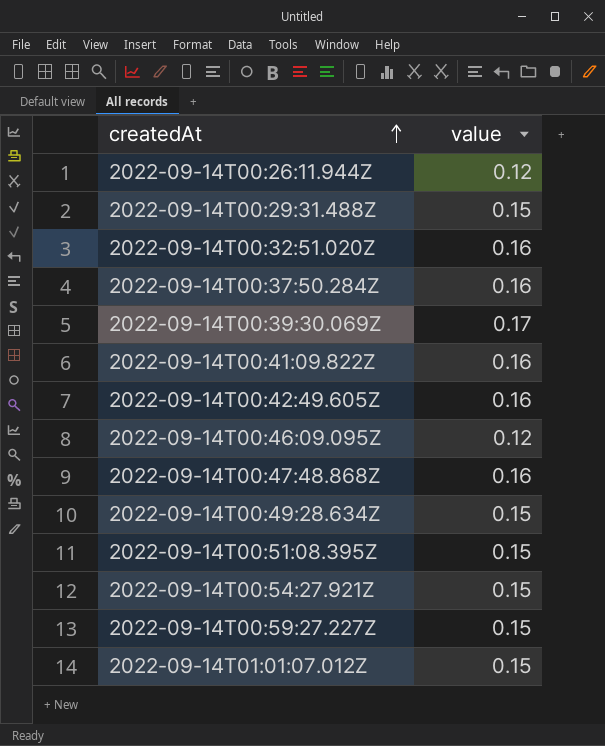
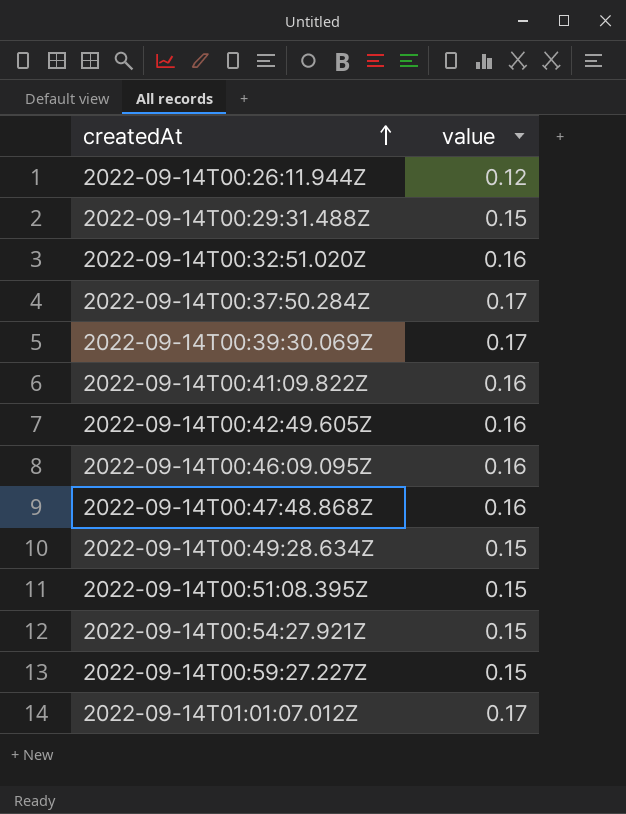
2022-09-14T00:37:50.284Z | value: 0.16 -> 0.17
2022-09-14T00:46:09.095Z | value: 0.12 -> 0.16
2022-09-14T01:01:07.012Z | value: 0.15 -> 0.17

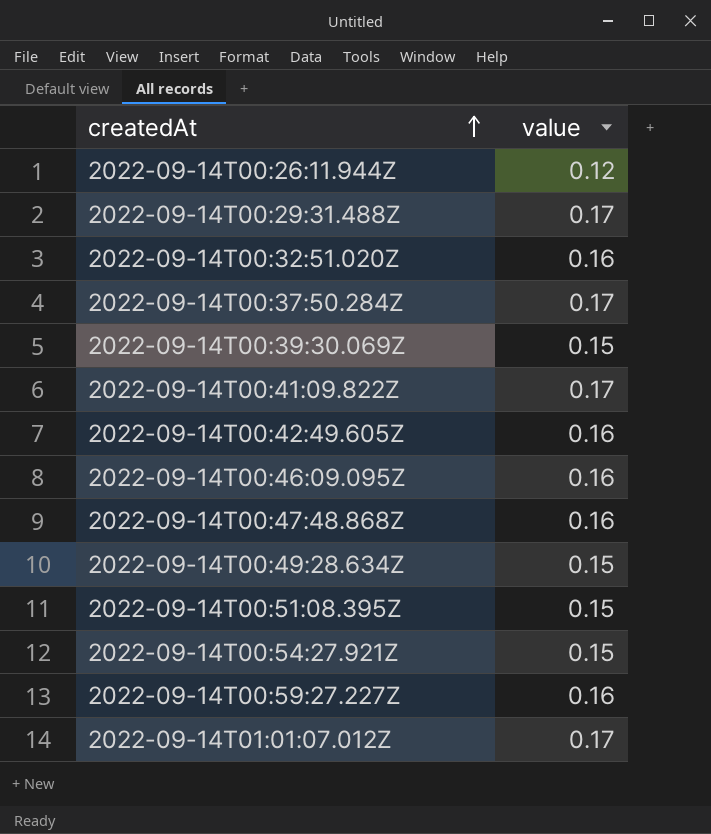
2022-09-14T00:29:31.488Z | value: 0.15 -> 0.17
2022-09-14T00:39:30.069Z | value: 0.17 -> 0.15
2022-09-14T00:41:09.822Z | value: 0.16 -> 0.17
2022-09-14T00:59:27.227Z | value: 0.15 -> 0.16

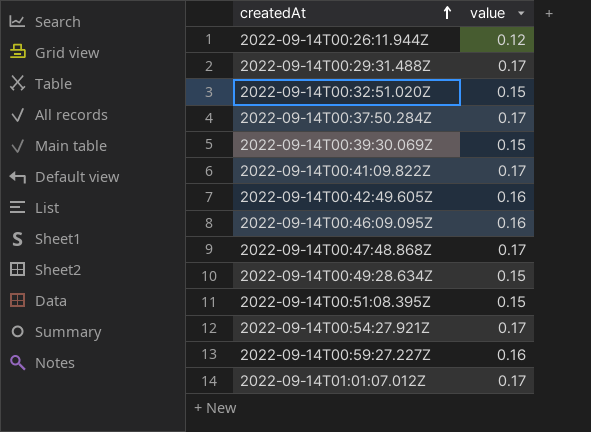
2022-09-14T00:32:51.020Z | value: 0.16 -> 0.15
2022-09-14T00:47:48.868Z | value: 0.16 -> 0.17
2022-09-14T00:54:27.921Z | value: 0.15 -> 0.17

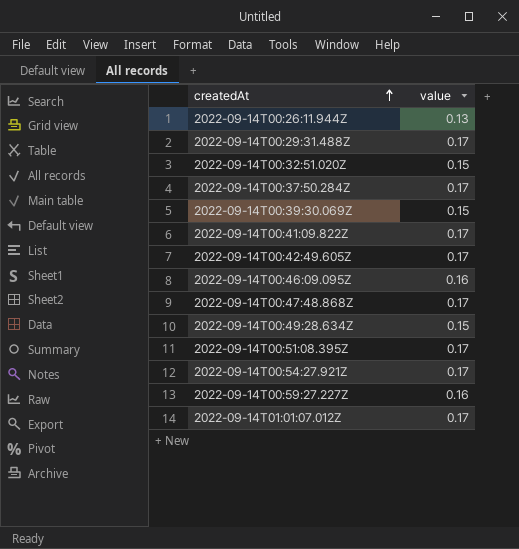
2022-09-14T00:26:11.944Z | value: 0.12 -> 0.13
2022-09-14T00:42:49.605Z | value: 0.16 -> 0.17
2022-09-14T00:51:08.395Z | value: 0.15 -> 0.17

